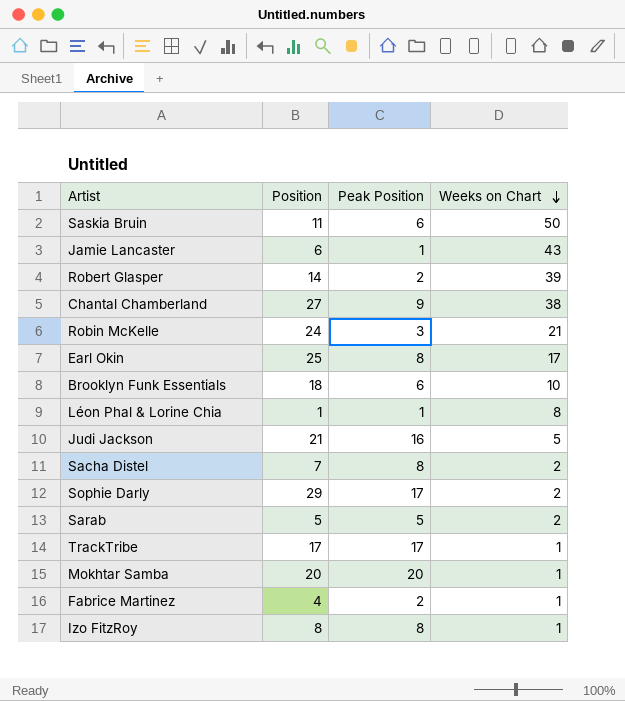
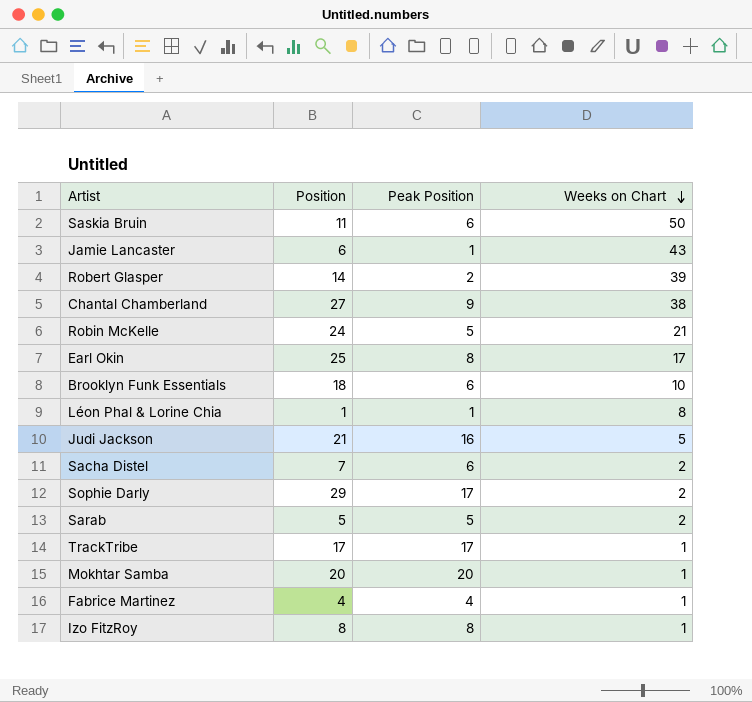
Robin McKelle | Peak Position: 3 -> 5
Sacha Distel | Peak Position: 8 -> 6
Fabrice Martinez | Peak Position: 2 -> 4

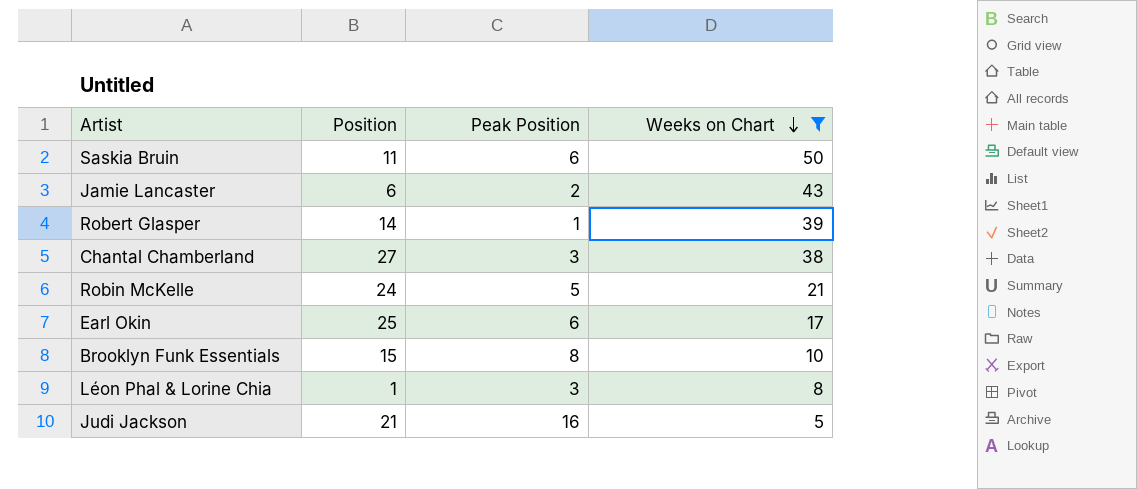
filter: none -> Weeks on Chart >= 5
Jamie Lancaster | Peak Position: 1 -> 2
Robert Glasper | Peak Position: 2 -> 1
Chantal Chamberland | Peak Position: 9 -> 3
Earl Okin | Peak Position: 8 -> 6
Brooklyn Funk Essentials | Position: 18 -> 15
Brooklyn Funk Essentials | Peak Position: 6 -> 8
Léon Phal & Lorine Chia | Peak Position: 1 -> 3

